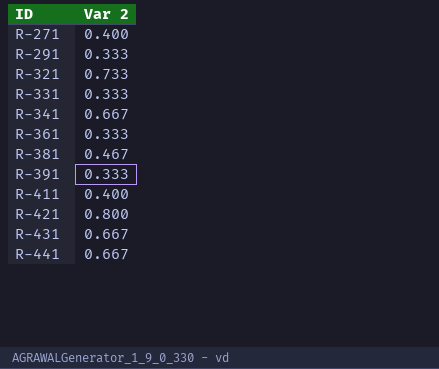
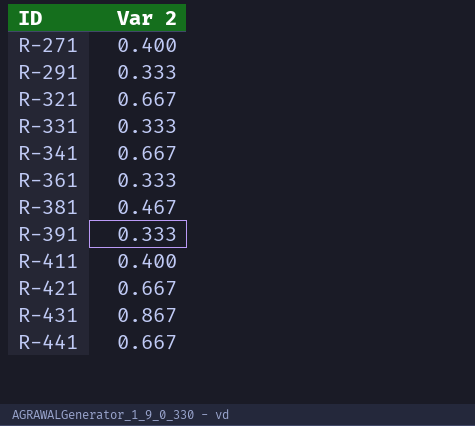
R-321 | Var 2: 0.733 -> 0.667
R-421 | Var 2: 0.800 -> 0.667
R-431 | Var 2: 0.667 -> 0.867

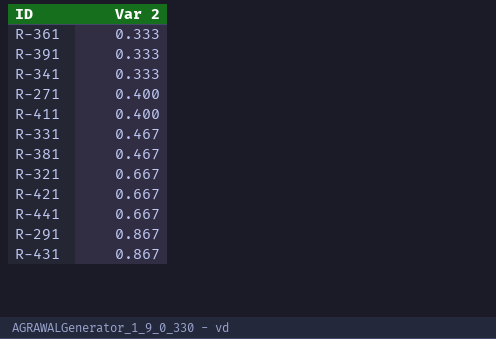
row order: ID ascending -> Var 2 ascending
R-341 | Var 2: 0.667 -> 0.333
R-331 | Var 2: 0.333 -> 0.467
R-291 | Var 2: 0.333 -> 0.867

